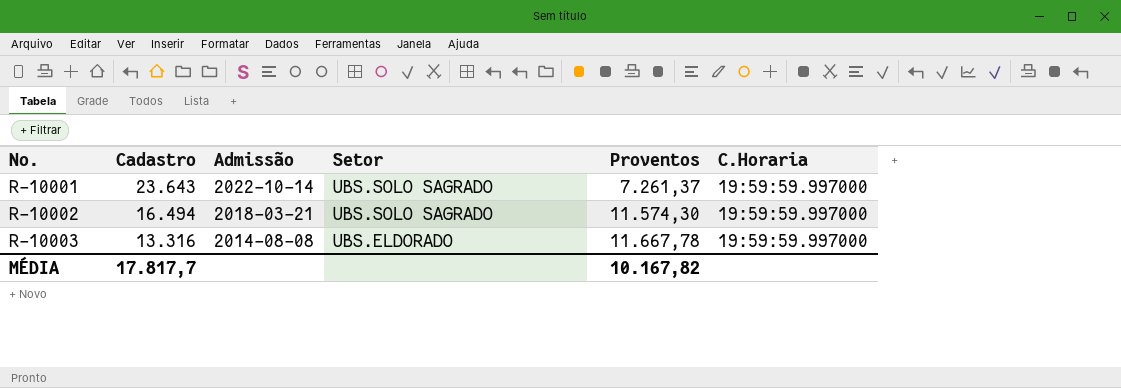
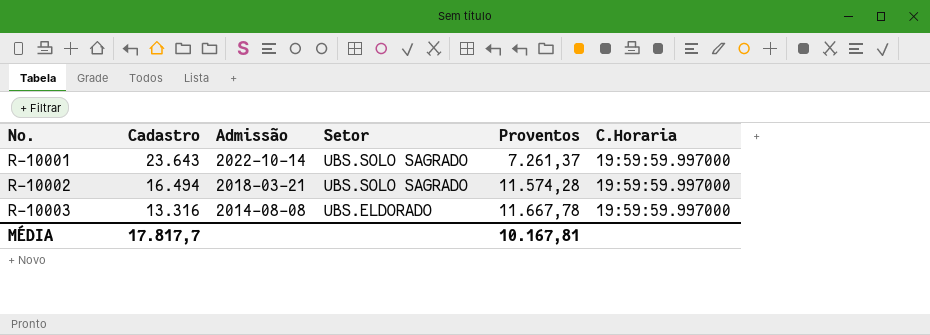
R-10002 | Proventos: 11.574,30 -> 11.574,28
MÉDIA | Proventos: 10.167,82 -> 10.167,81

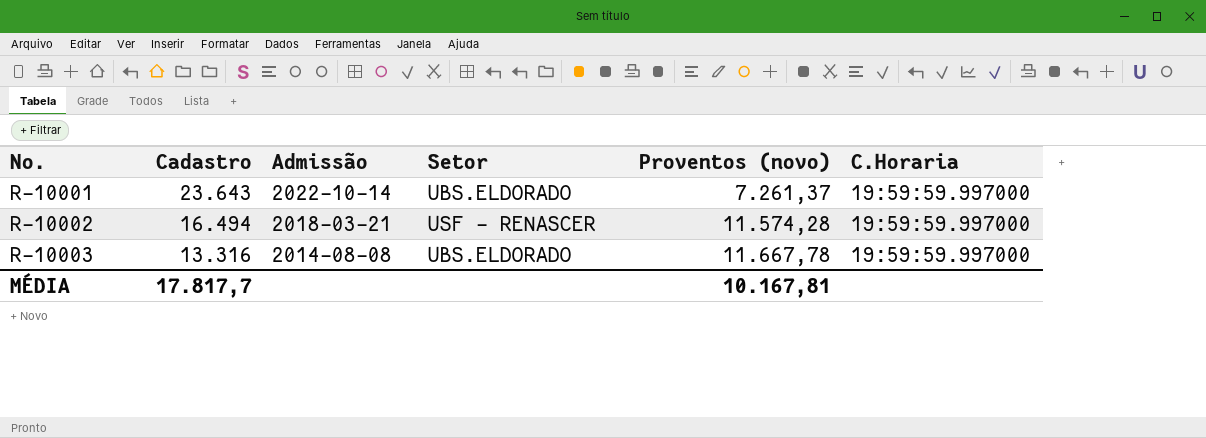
column name: Proventos -> Proventos (novo)
R-10001 | Setor: UBS.SOLO SAGRADO -> UBS.ELDORADO
R-10002 | Setor: UBS.SOLO SAGRADO -> USF - RENASCER

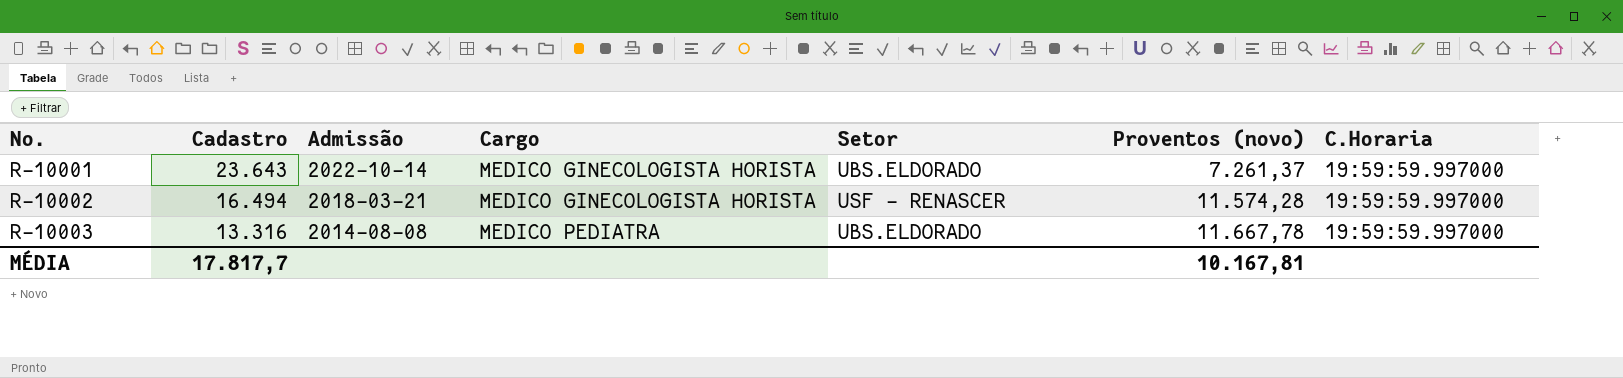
column Cargo | position: none -> 4

